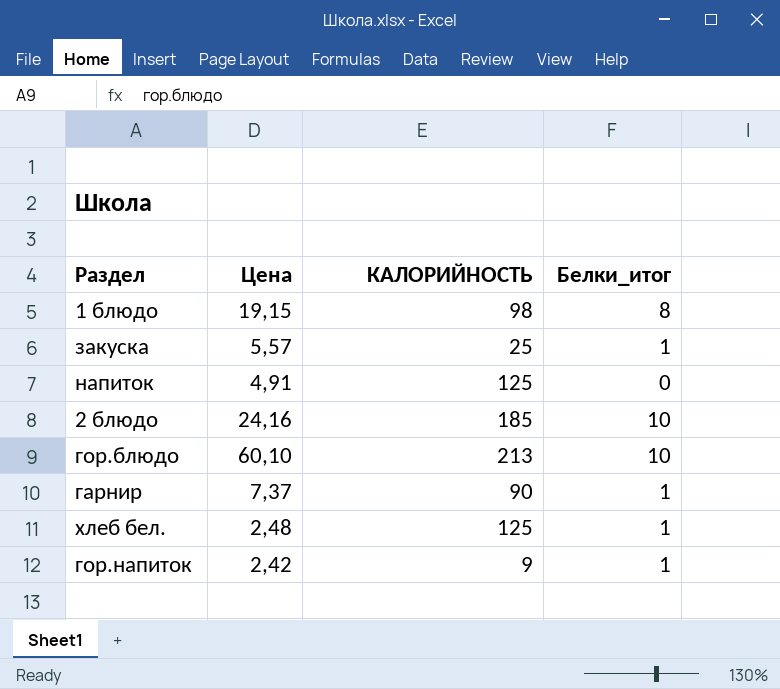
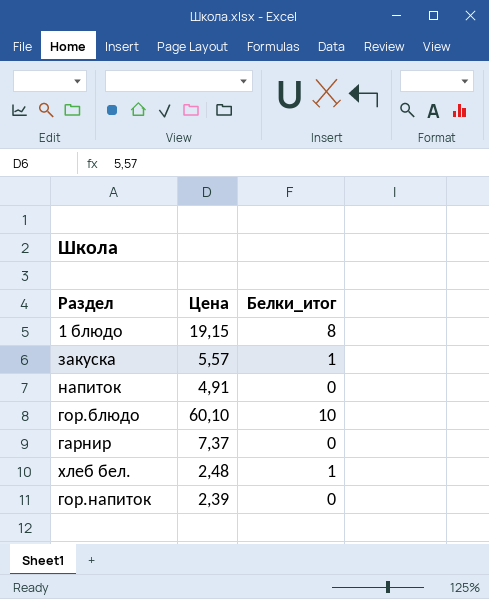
column КАЛОРИЙНОСТЬ | position: 3 -> none
row 2 блюдо: 24,16 | 185 | 10 -> none
гарнир | Белки_итог: 1 -> 0
гор.напиток | Цена: 2,42 -> 2,39
гор.напиток | Белки_итог: 1 -> 0

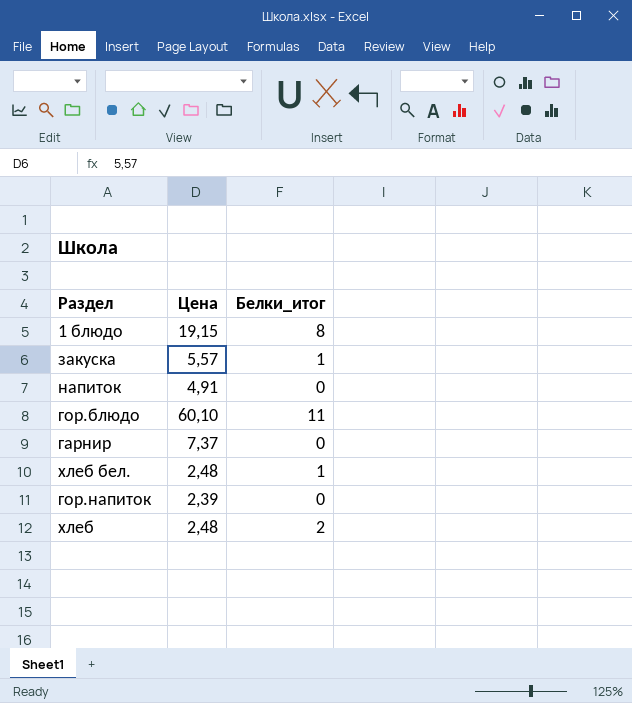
гор.блюдо | Белки_итог: 10 -> 11
row хлеб: none -> 2,48 | 2

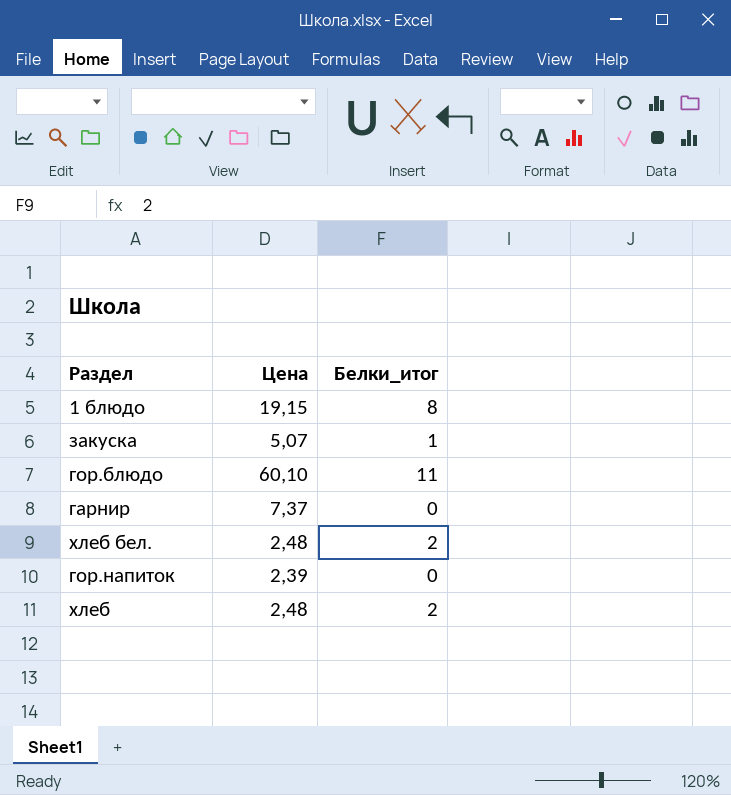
row напиток: 4,91 | 0 -> none
закуска | Цена: 5,57 -> 5,07
хлеб бел. | Белки_итог: 1 -> 2

